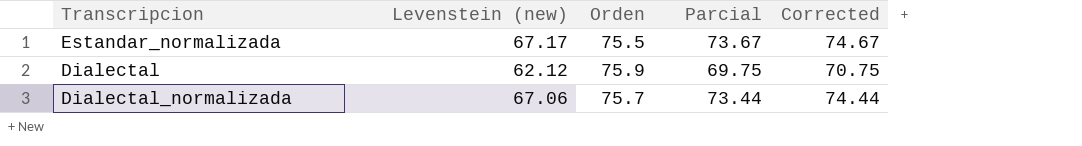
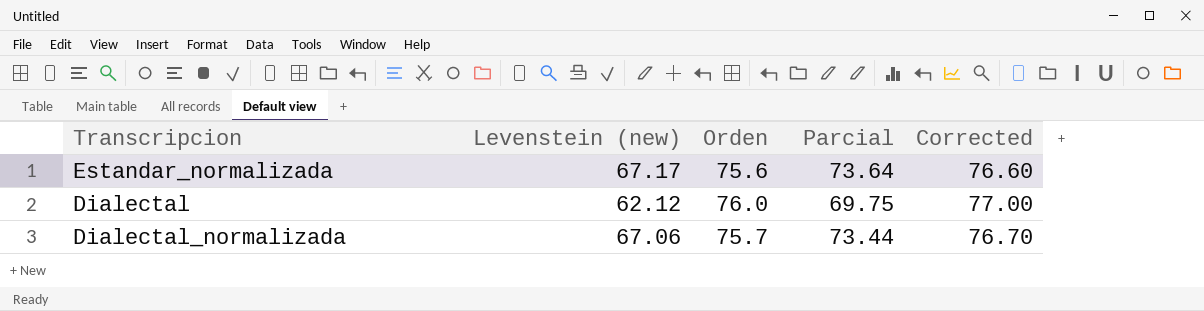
column Corrected | formula: [Parcial] + 1 -> [Orden] + 1
Estandar_normalizada | Orden: 75.5 -> 75.6
Estandar_normalizada | Parcial: 73.67 -> 73.64
Dialectal | Orden: 75.9 -> 76.0

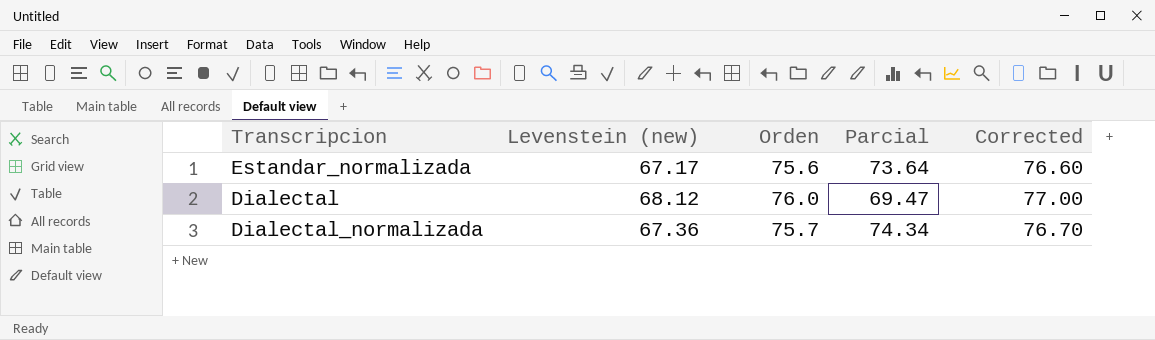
Dialectal | Levenstein (new): 62.12 -> 68.12
Dialectal | Parcial: 69.75 -> 69.47
Dialectal_normalizada | Levenstein (new): 67.06 -> 67.36
Dialectal_normalizada | Parcial: 73.44 -> 74.34

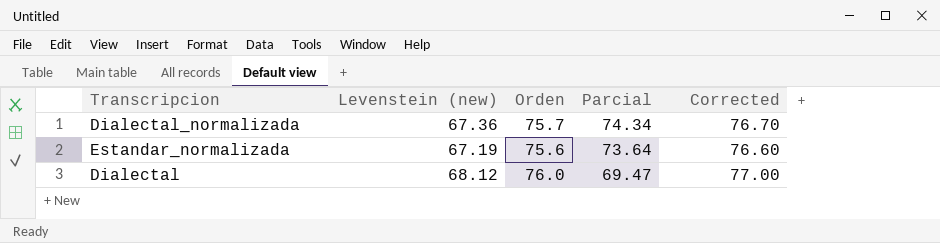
row order: none -> Parcial descending
Estandar_normalizada | Levenstein (new): 67.17 -> 67.19

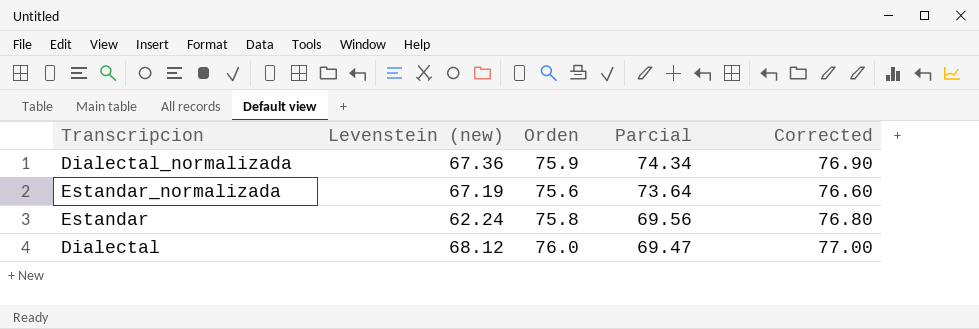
Dialectal_normalizada | Orden: 75.7 -> 75.9
Dialectal_normalizada | Corrected: 76.70 -> 76.90
row Estandar: none -> 62.24 | 75.8 | 69.56 | 76.80

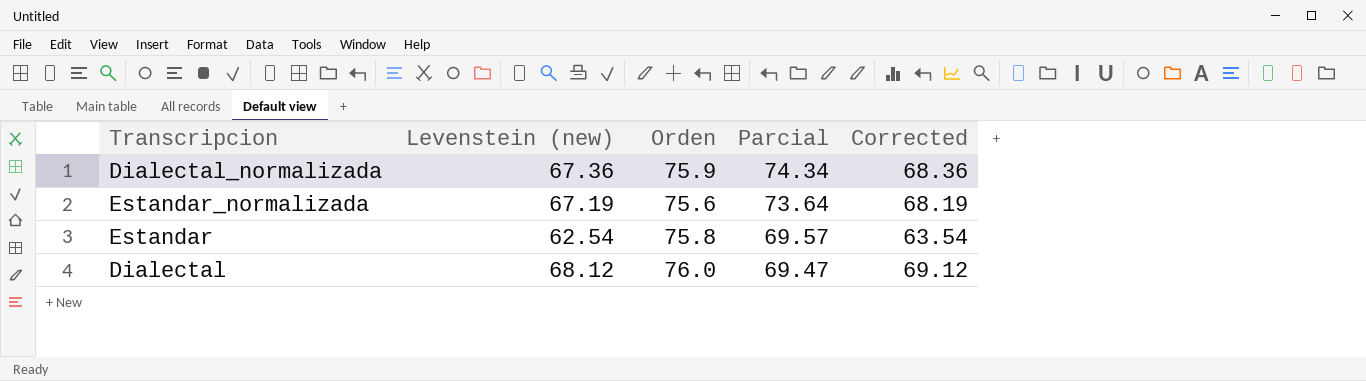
column Corrected | formula: [Orden] + 1 -> [Levenstein (new)] + 1
Estandar | Levenstein (new): 62.24 -> 62.54
Estandar | Parcial: 69.56 -> 69.57

